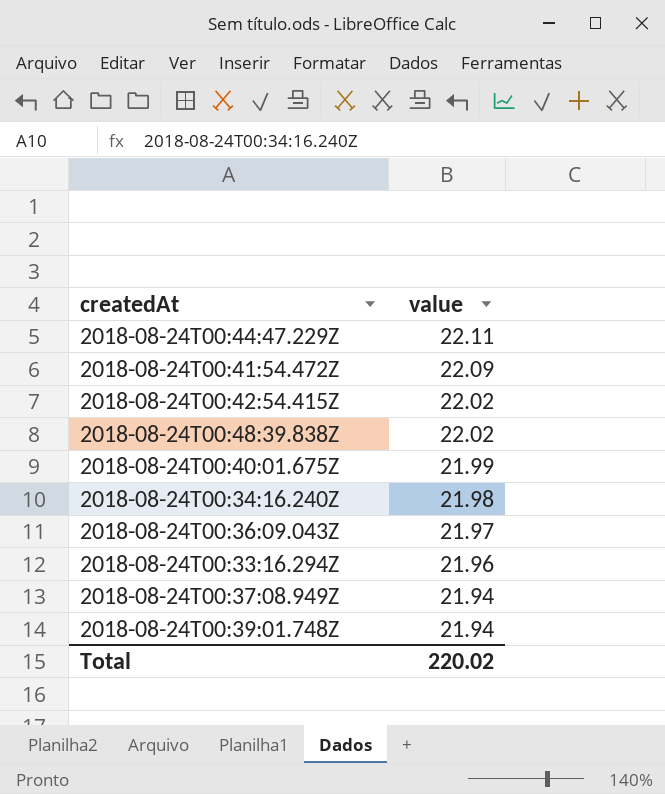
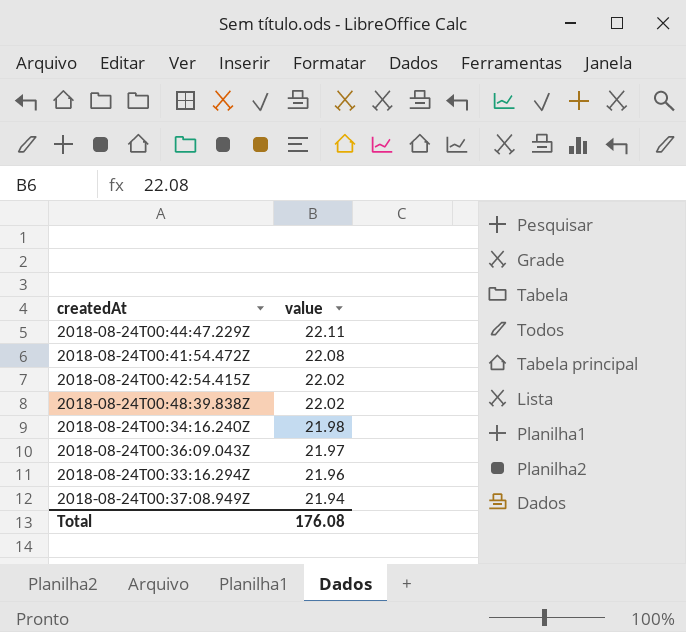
row 2018-08-24T00:40:01.675Z: 21.99 -> none
row 2018-08-24T00:39:01.748Z: 21.94 -> none
2018-08-24T00:41:54.472Z | value: 22.09 -> 22.08
Total | value: 220.02 -> 176.08

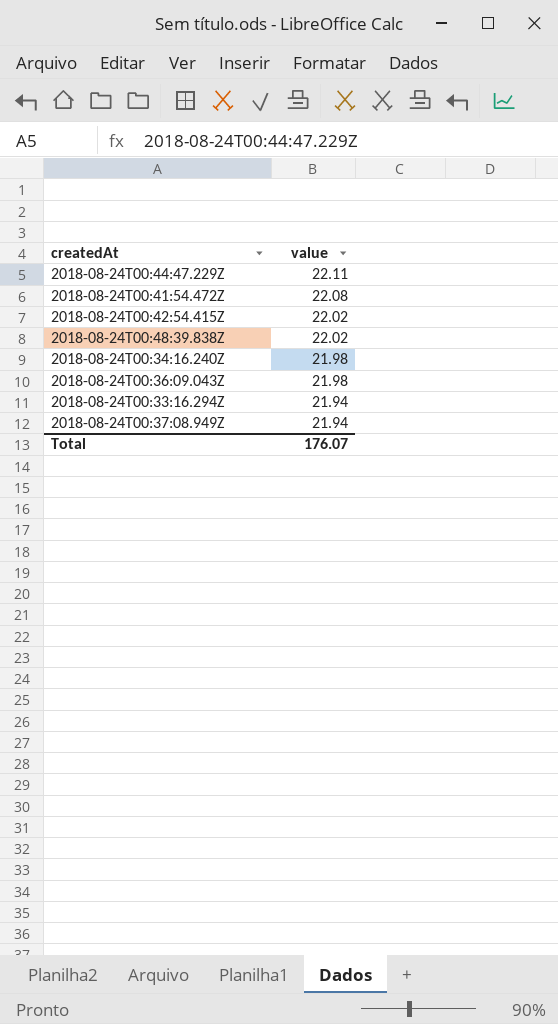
2018-08-24T00:36:09.043Z | value: 21.97 -> 21.98
2018-08-24T00:33:16.294Z | value: 21.96 -> 21.94
Total | value: 176.08 -> 176.07

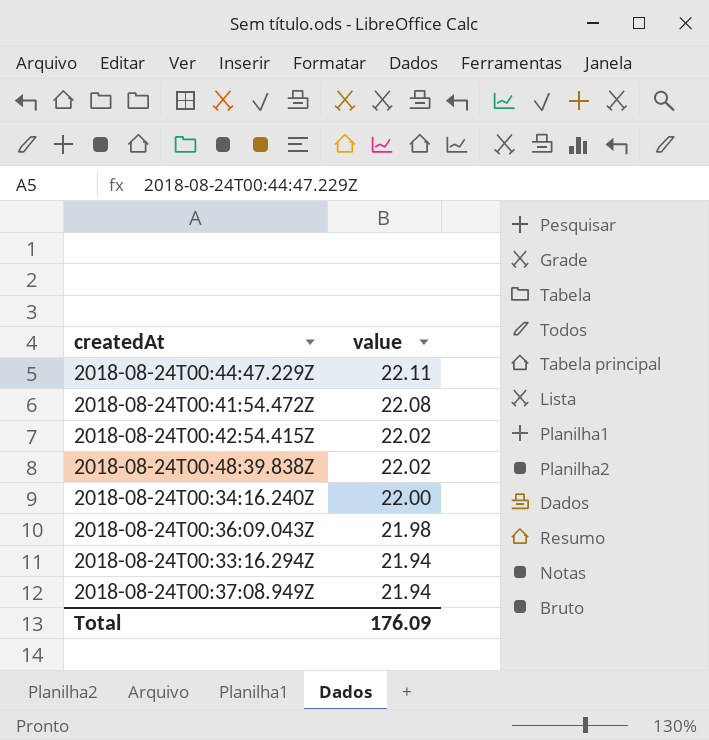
2018-08-24T00:34:16.240Z | value: 21.98 -> 22.00
Total | value: 176.07 -> 176.09

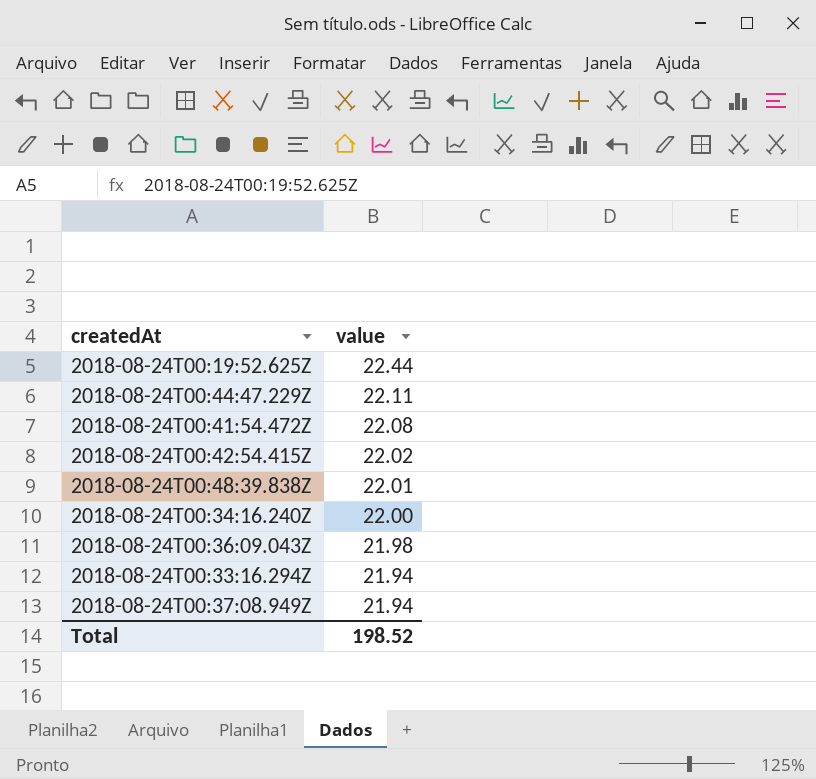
row 2018-08-24T00:19:52.625Z: none -> 22.44
2018-08-24T00:48:39.838Z | value: 22.02 -> 22.01
Total | value: 176.09 -> 198.52

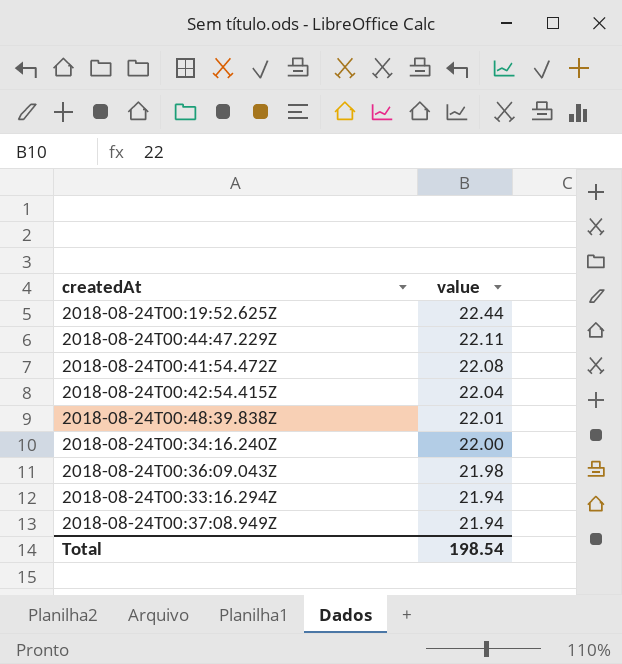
2018-08-24T00:42:54.415Z | value: 22.02 -> 22.04
Total | value: 198.52 -> 198.54

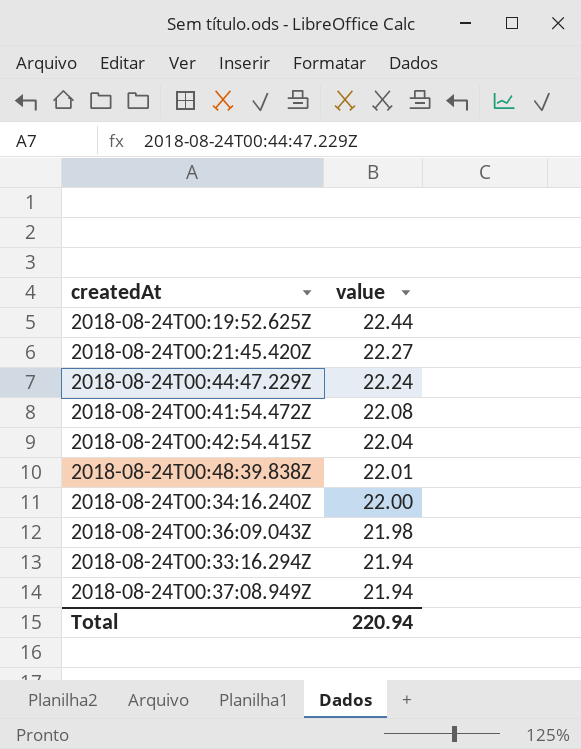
row 2018-08-24T00:21:45.420Z: none -> 22.27
2018-08-24T00:44:47.229Z | value: 22.11 -> 22.24
Total | value: 198.54 -> 220.94

